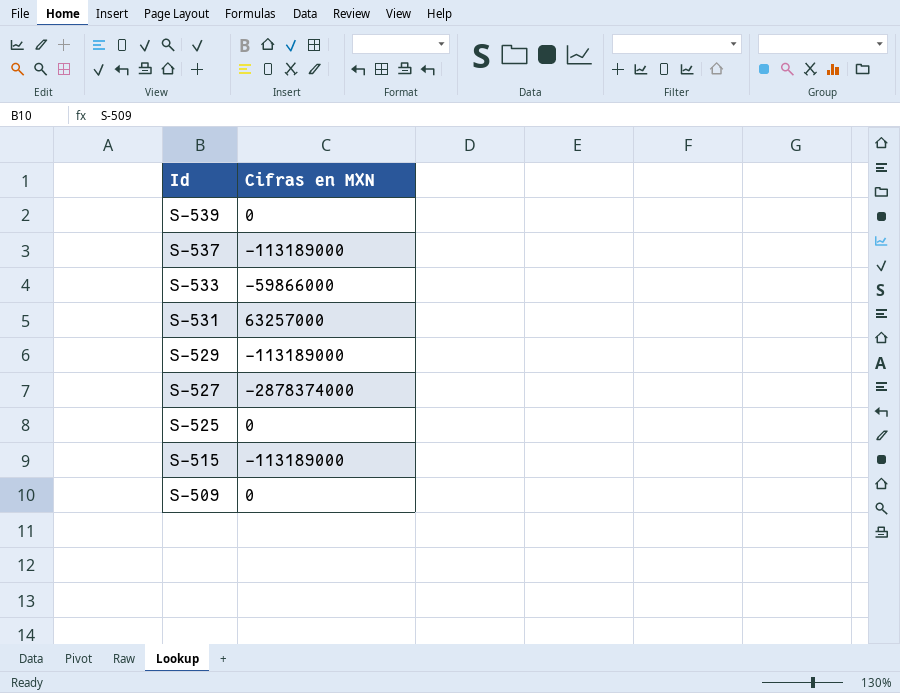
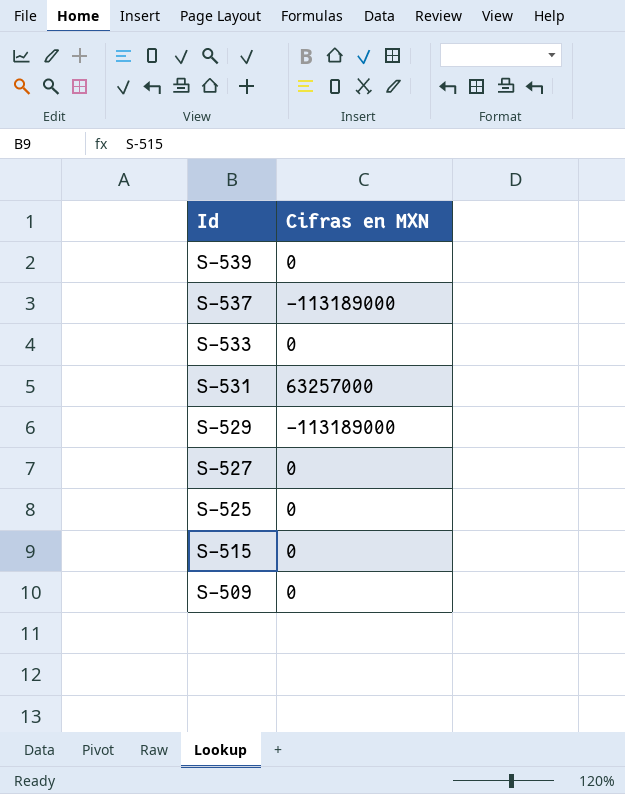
S-533 | Cifras en MXN: -59866000 -> 0
S-527 | Cifras en MXN: -2878374000 -> 0
S-515 | Cifras en MXN: -113189000 -> 0

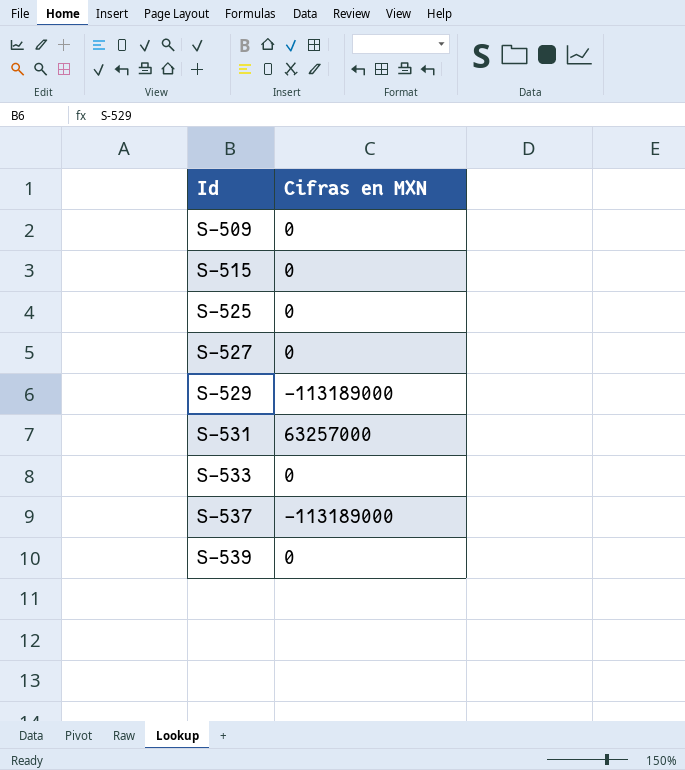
row order: Id descending -> Id ascending

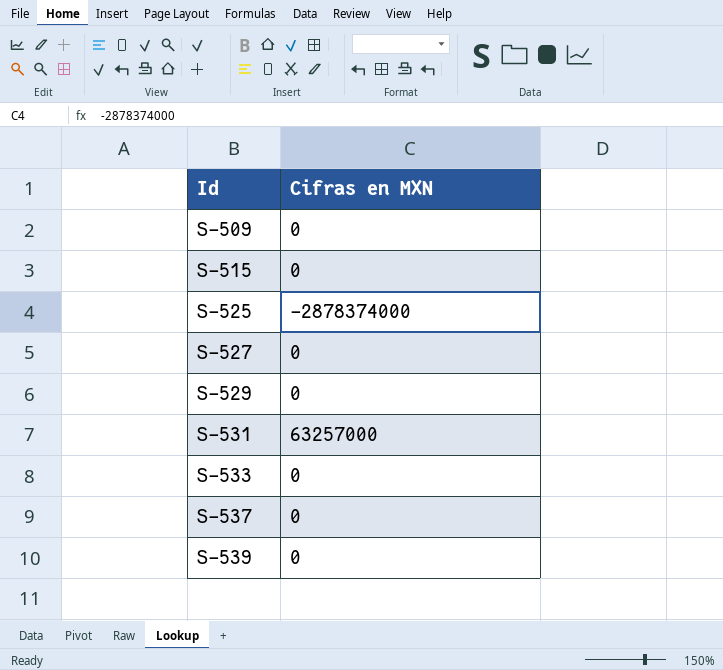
S-525 | Cifras en MXN: 0 -> -2878374000
S-529 | Cifras en MXN: -113189000 -> 0
S-537 | Cifras en MXN: -113189000 -> 0

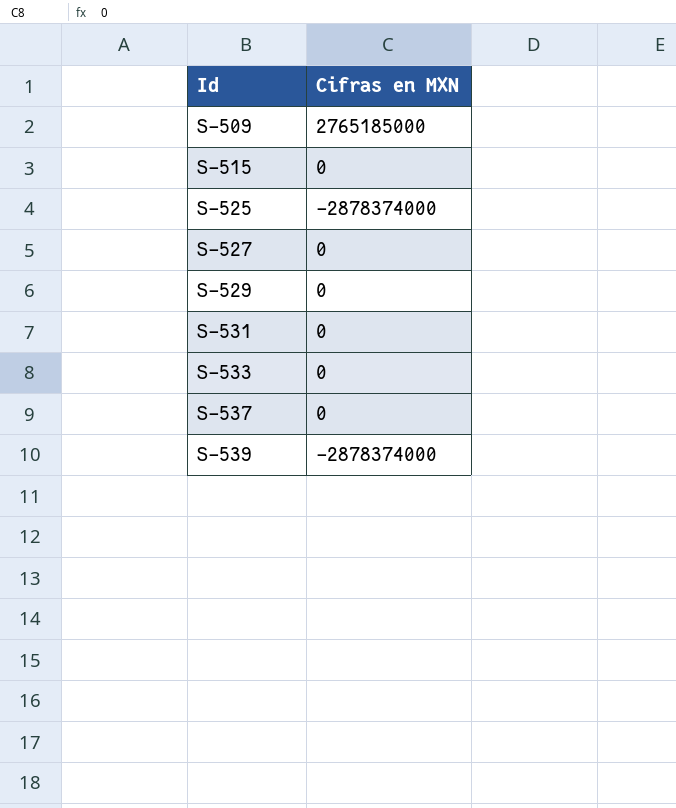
S-509 | Cifras en MXN: 0 -> 2765185000
S-531 | Cifras en MXN: 63257000 -> 0
S-539 | Cifras en MXN: 0 -> -2878374000

